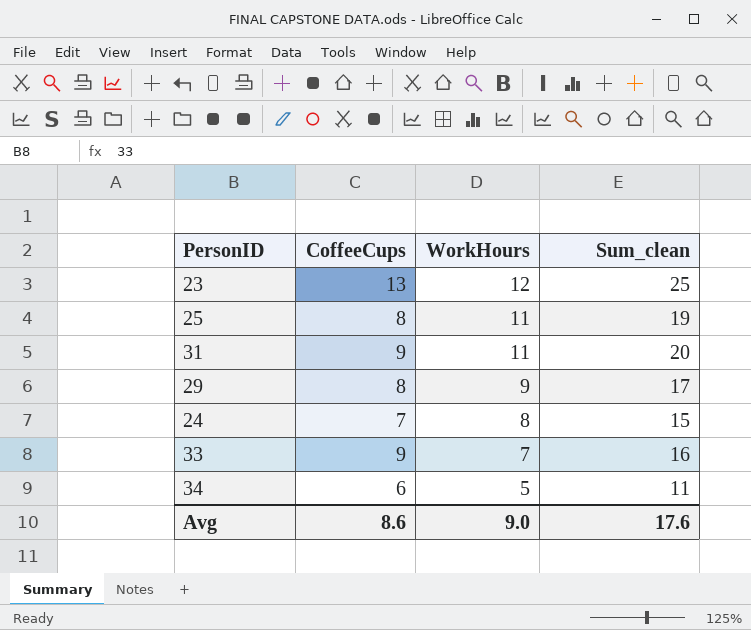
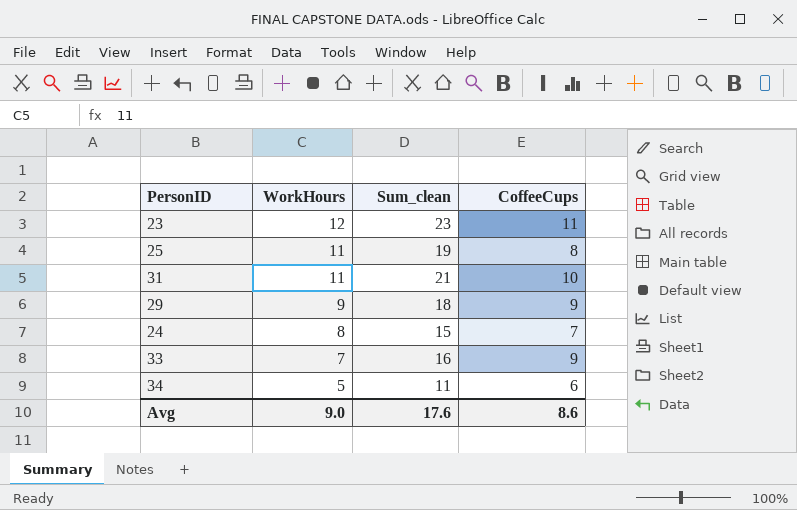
column CoffeeCups | position: 2 -> 4
23 | Sum_clean: 25 -> 23
23 | CoffeeCups: 13 -> 11
31 | Sum_clean: 20 -> 21
31 | CoffeeCups: 9 -> 10
29 | Sum_clean: 17 -> 18
29 | CoffeeCups: 8 -> 9

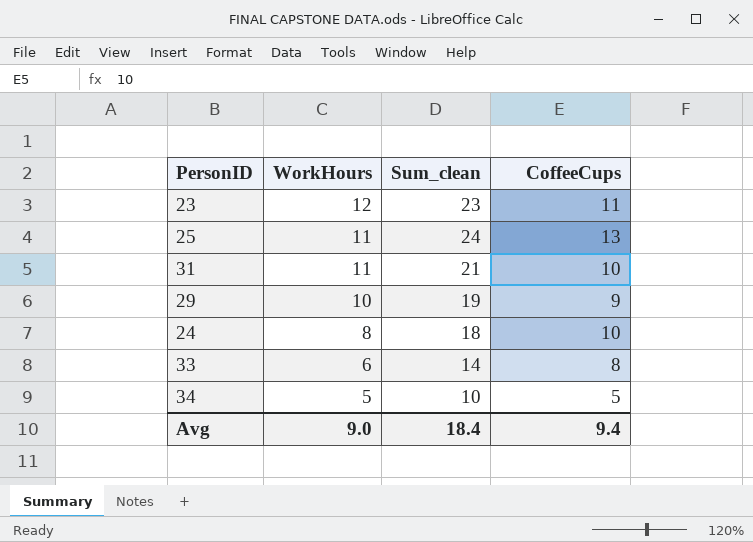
25 | Sum_clean: 19 -> 24
25 | CoffeeCups: 8 -> 13
29 | WorkHours: 9 -> 10
29 | Sum_clean: 18 -> 19
24 | Sum_clean: 15 -> 18
24 | CoffeeCups: 7 -> 10
33 | WorkHours: 7 -> 6
33 | Sum_clean: 16 -> 14
33 | CoffeeCups: 9 -> 8
34 | Sum_clean: 11 -> 10
34 | CoffeeCups: 6 -> 5
Avg | Sum_clean: 17.6 -> 18.4
Avg | CoffeeCups: 8.6 -> 9.4

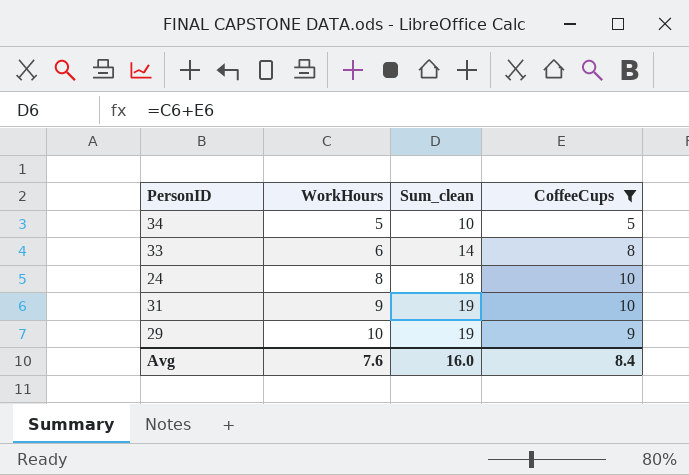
filter: none -> CoffeeCups <= 10
row order: WorkHours descending -> WorkHours ascending
31 | WorkHours: 11 -> 9
31 | Sum_clean: 21 -> 19
Avg | WorkHours: 9.0 -> 7.6
Avg | Sum_clean: 18.4 -> 16.0
Avg | CoffeeCups: 9.4 -> 8.4

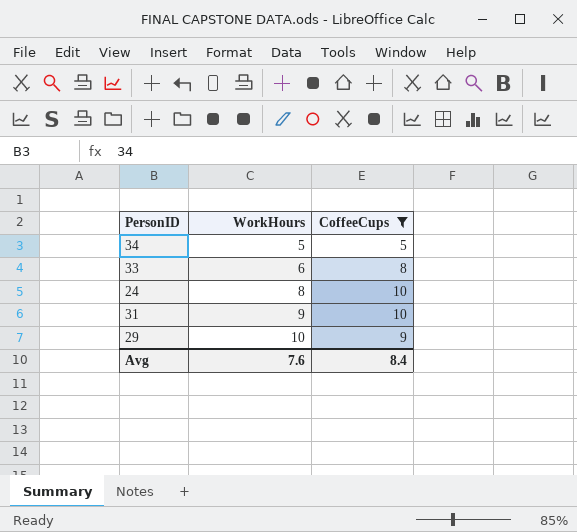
column Sum_clean | formula: [WorkHours] + [CoffeeCups] -> none

